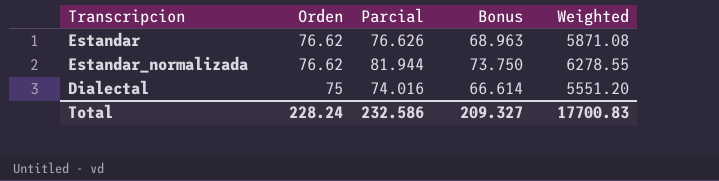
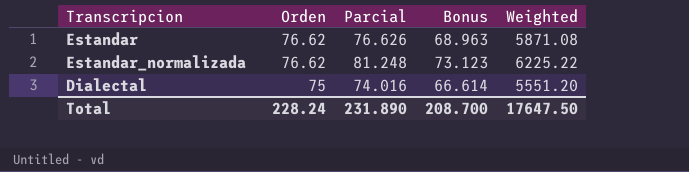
Estandar_normalizada | Parcial: 81.944 -> 81.248
Estandar_normalizada | Bonus: 73.750 -> 73.123
Estandar_normalizada | Weighted: 6278.55 -> 6225.22
Total | Parcial: 232.586 -> 231.890
Total | Bonus: 209.327 -> 208.700
Total | Weighted: 17700.83 -> 17647.50

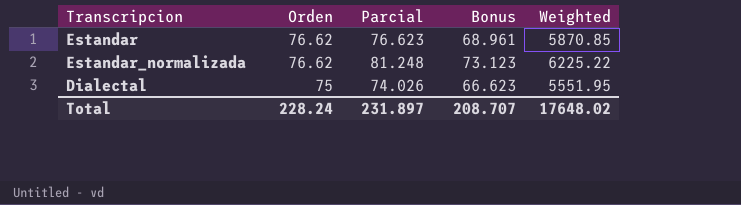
Estandar | Parcial: 76.626 -> 76.623
Estandar | Bonus: 68.963 -> 68.961
Estandar | Weighted: 5871.08 -> 5870.85
Dialectal | Parcial: 74.016 -> 74.026
Dialectal | Bonus: 66.614 -> 66.623
Dialectal | Weighted: 5551.20 -> 5551.95
Total | Parcial: 231.890 -> 231.897
Total | Bonus: 208.700 -> 208.707
Total | Weighted: 17647.50 -> 17648.02

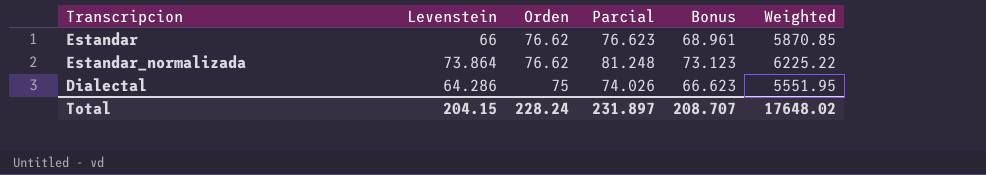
column Levenstein | position: none -> 2

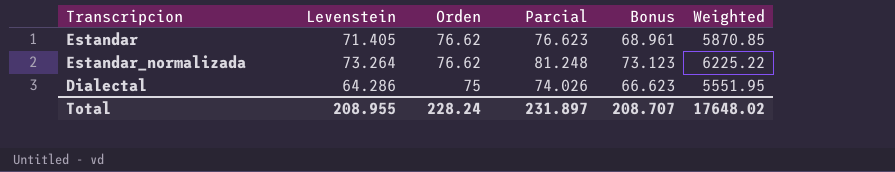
Estandar | Levenstein: 66 -> 71.405
Estandar_normalizada | Levenstein: 73.864 -> 73.264
Total | Levenstein: 204.15 -> 208.955

